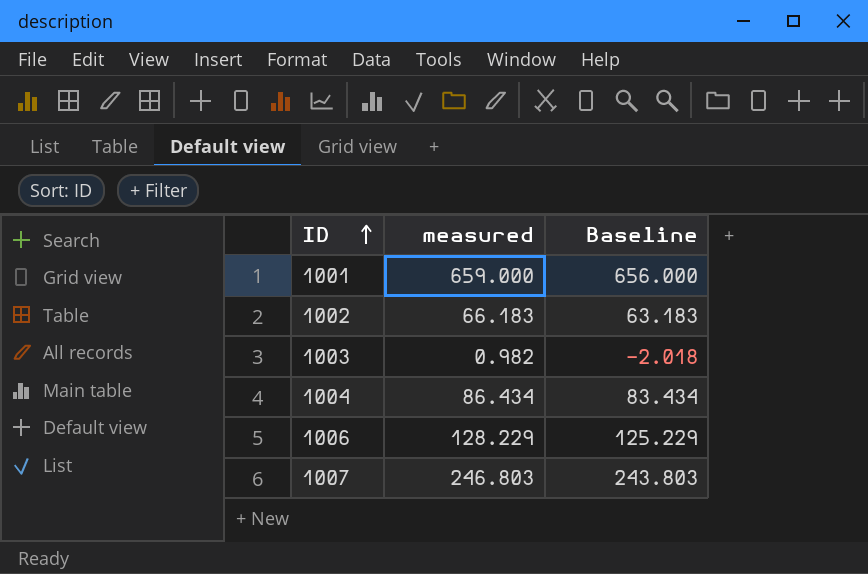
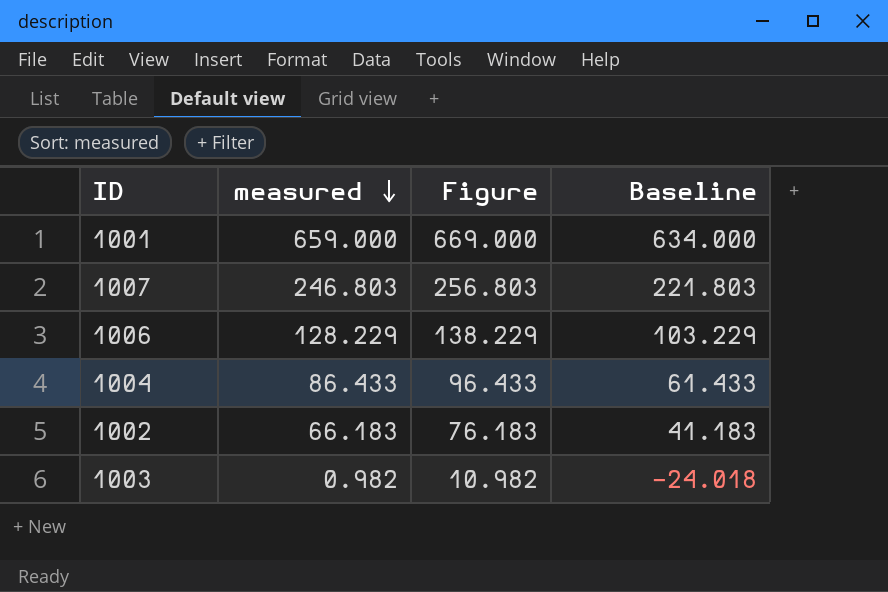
row order: ID ascending -> measured descending
column Figure | formula: none -> [measured] + 10
column Baseline | formula: [measured] - 3 -> [measured] - 25
1004 | measured: 86.434 -> 86.433

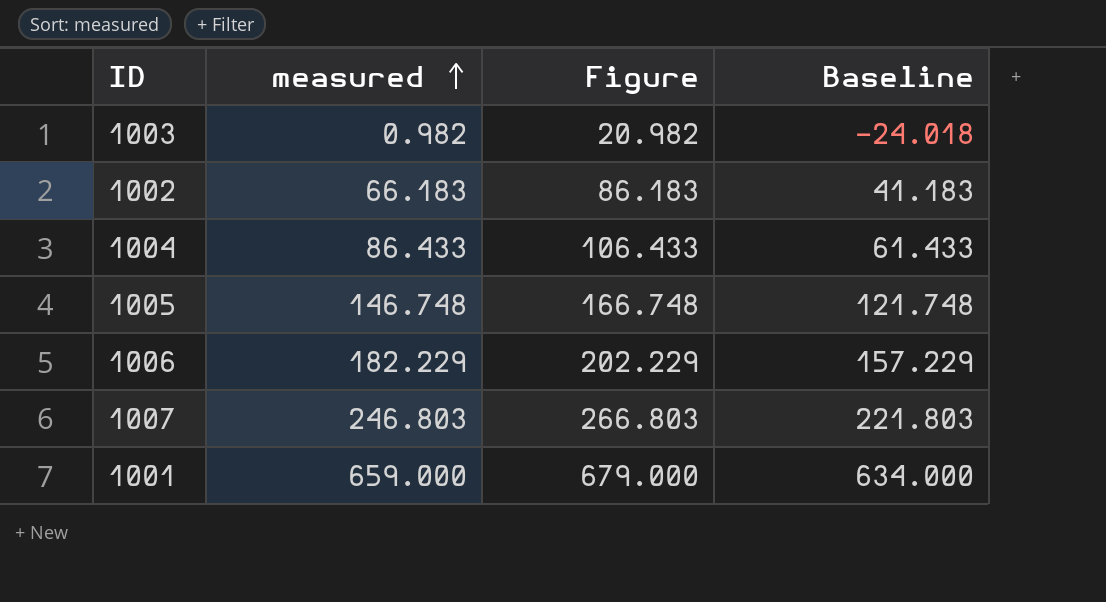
row order: measured descending -> measured ascending
column Figure | formula: [measured] + 10 -> [measured] + 20
row 1005: none -> 146.748 | 166.748 | 121.748
1006 | measured: 128.229 -> 182.229
1006 | Baseline: 103.229 -> 157.229

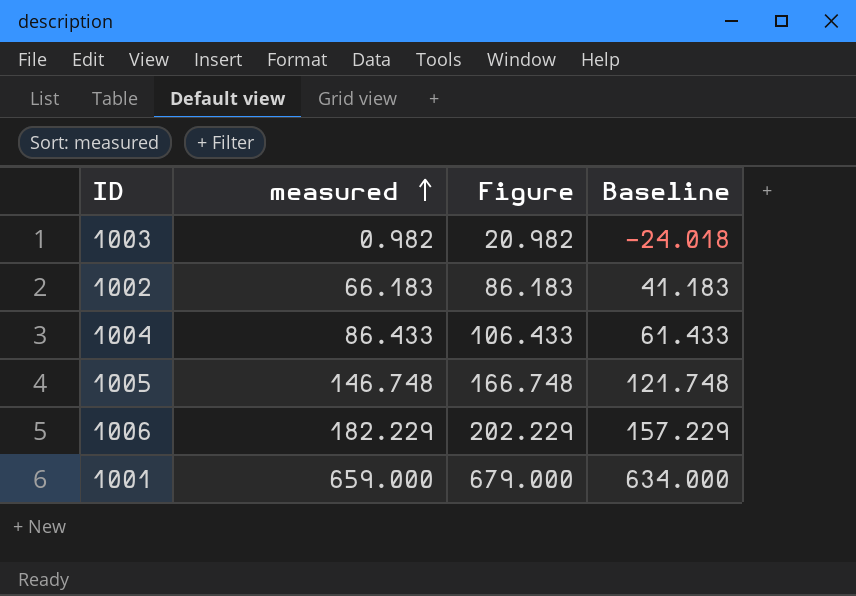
row 1007: 246.803 | 266.803 | 221.803 -> none

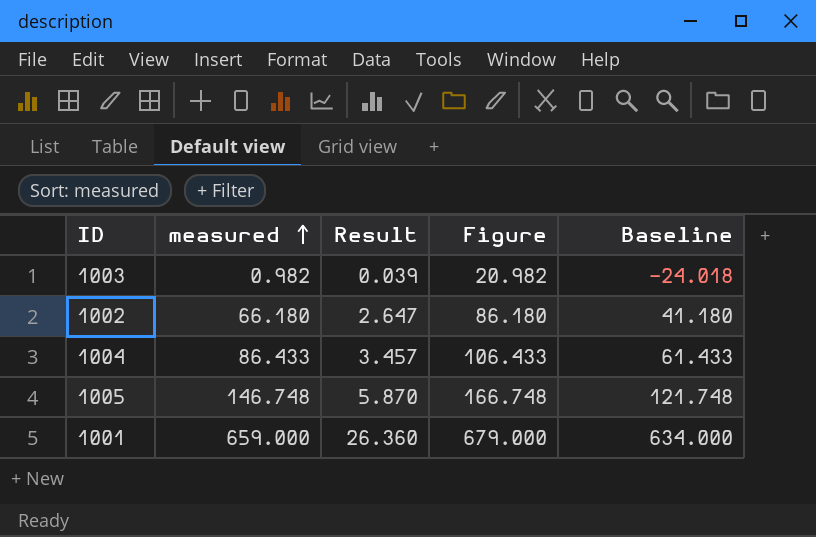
column Result | formula: none -> [measured] * 0.04
row 1006: 182.229 | 202.229 | 157.229 -> none
1002 | measured: 66.183 -> 66.180
1002 | Figure: 86.183 -> 86.180
1002 | Baseline: 41.183 -> 41.180

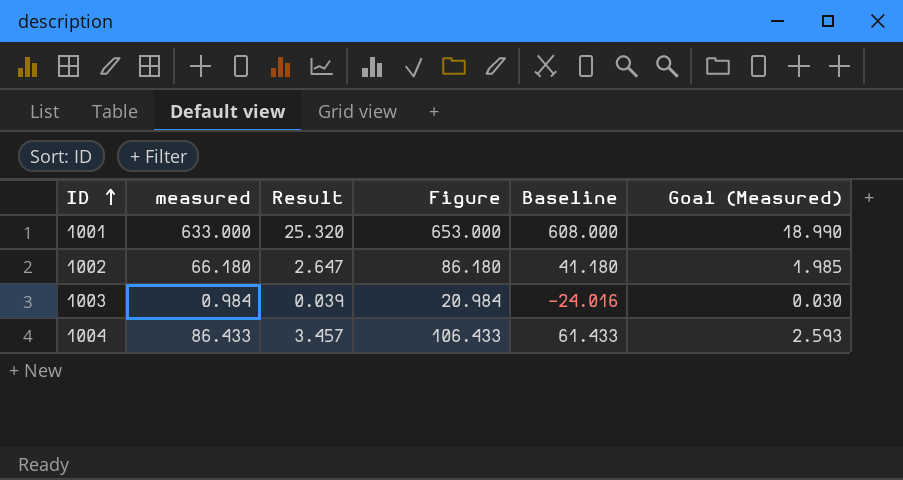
row order: measured ascending -> ID ascending
column Goal (Measured) | formula: none -> [measured] * 0.03
row 1005: 146.748 | 5.870 | 166.748 | 121.748 -> none
1001 | measured: 659.000 -> 633.000
1001 | Result: 26.360 -> 25.320
1001 | Figure: 679.000 -> 653.000
1001 | Baseline: 634.000 -> 608.000
1003 | measured: 0.982 -> 0.984
1003 | Figure: 20.982 -> 20.984
1003 | Baseline: -24.018 -> -24.016

